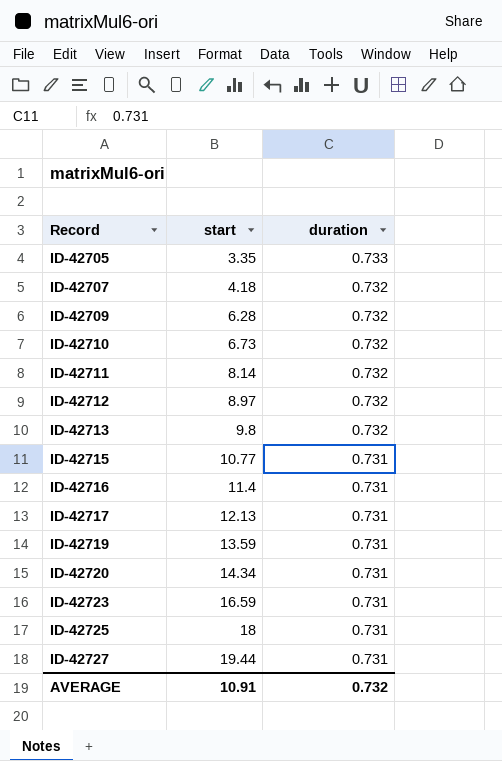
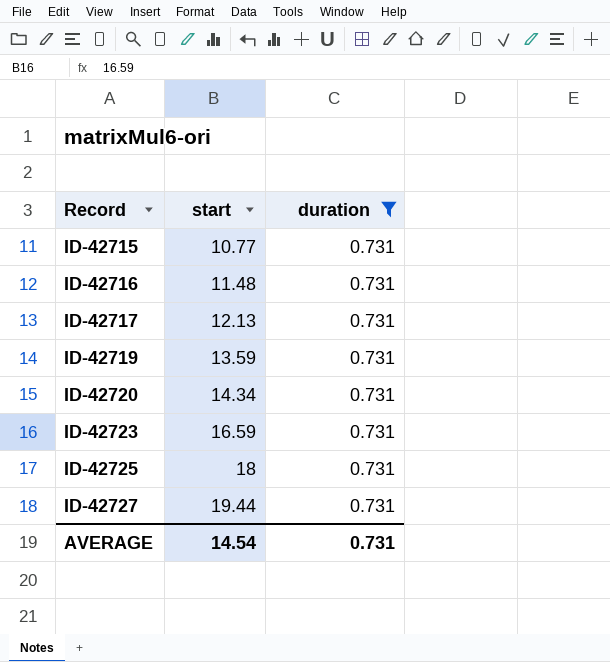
filter: none -> duration = 0.731
ID-42716 | start: 11.4 -> 11.48
AVERAGE | start: 10.91 -> 14.54
AVERAGE | duration: 0.732 -> 0.731

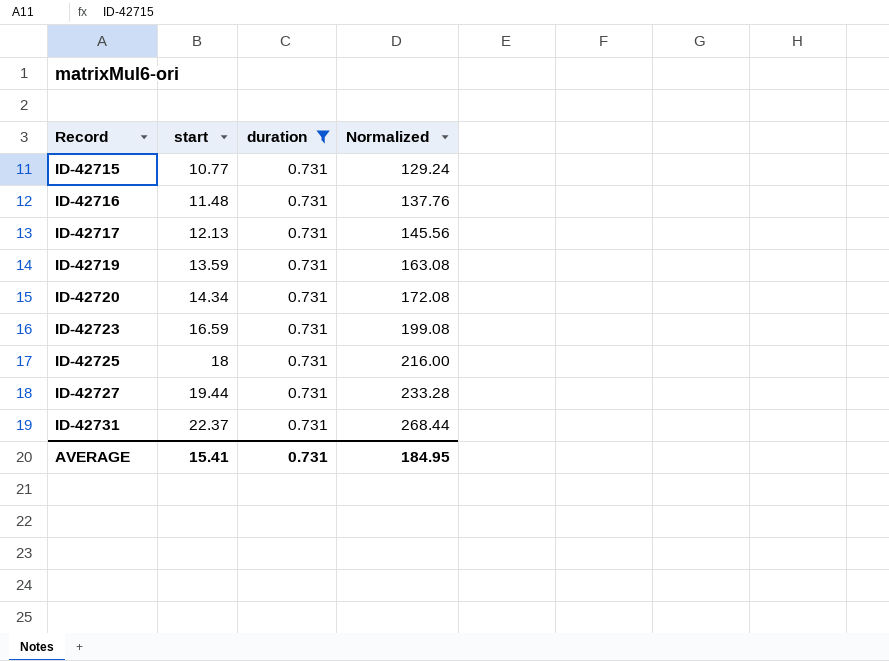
column Normalized | formula: none -> [start] * 12
row ID-42731: none -> 22.37 | 0.731 | 268.44
AVERAGE | start: 14.54 -> 15.41

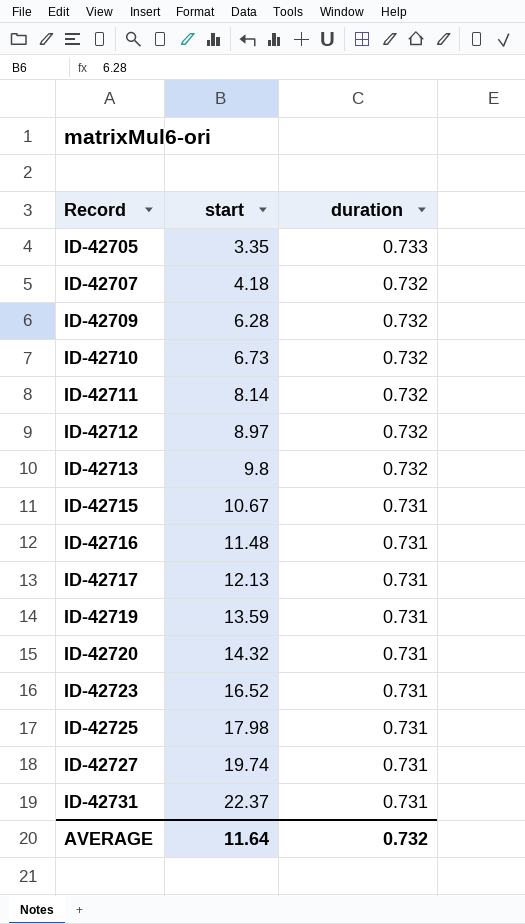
filter: duration = 0.731 -> none
column Normalized | formula: [start] * 12 -> none
ID-42715 | start: 10.77 -> 10.67
ID-42720 | start: 14.34 -> 14.32
ID-42723 | start: 16.59 -> 16.52
ID-42725 | start: 18 -> 17.98
ID-42727 | start: 19.44 -> 19.74
AVERAGE | start: 15.41 -> 11.64
AVERAGE | duration: 0.731 -> 0.732

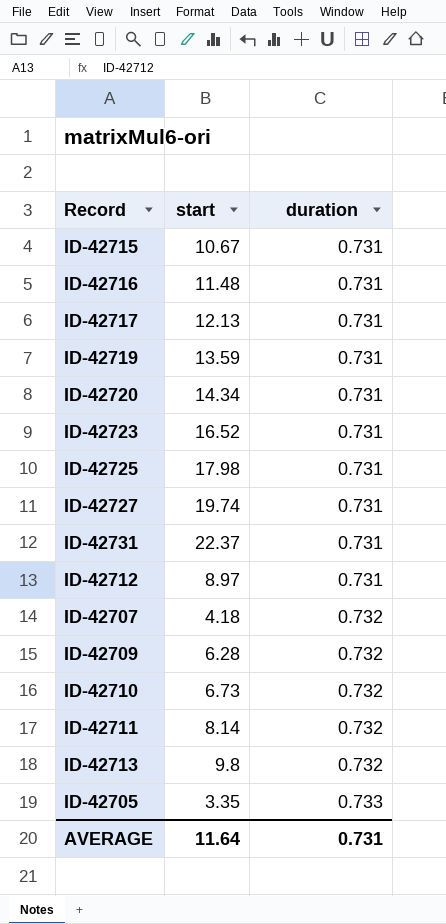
row order: Record ascending -> duration ascending
ID-42720 | start: 14.32 -> 14.34
ID-42712 | duration: 0.732 -> 0.731
AVERAGE | duration: 0.732 -> 0.731

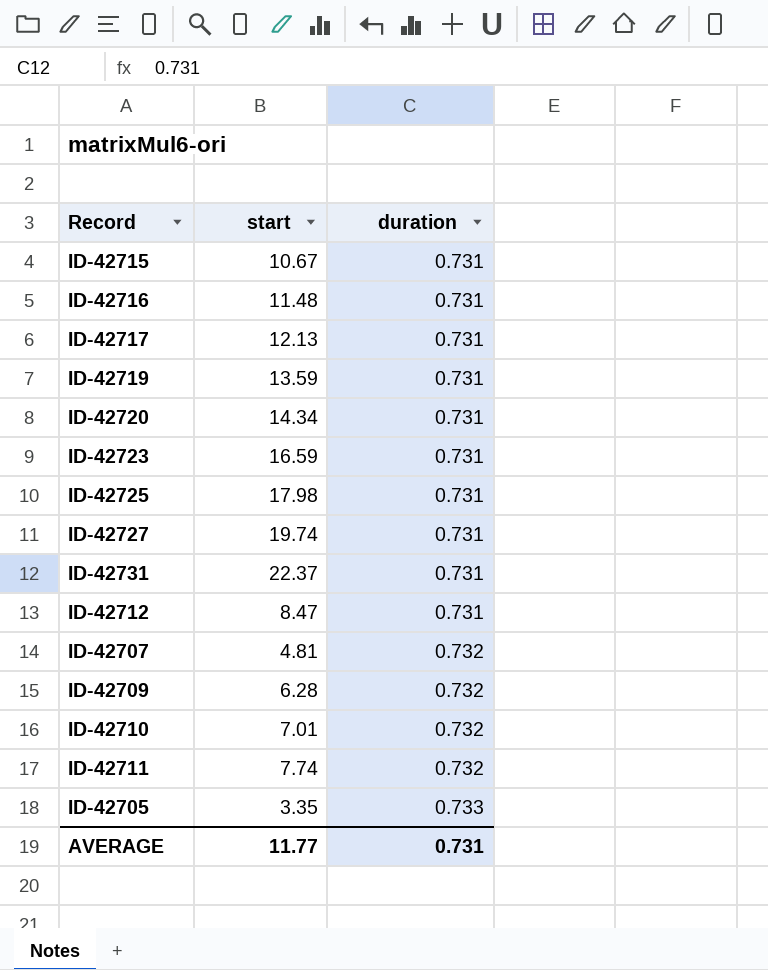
row ID-42713: 9.8 | 0.732 -> none
ID-42723 | start: 16.52 -> 16.59
ID-42712 | start: 8.97 -> 8.47
ID-42707 | start: 4.18 -> 4.81
ID-42710 | start: 6.73 -> 7.01
ID-42711 | start: 8.14 -> 7.74
AVERAGE | start: 11.64 -> 11.77

